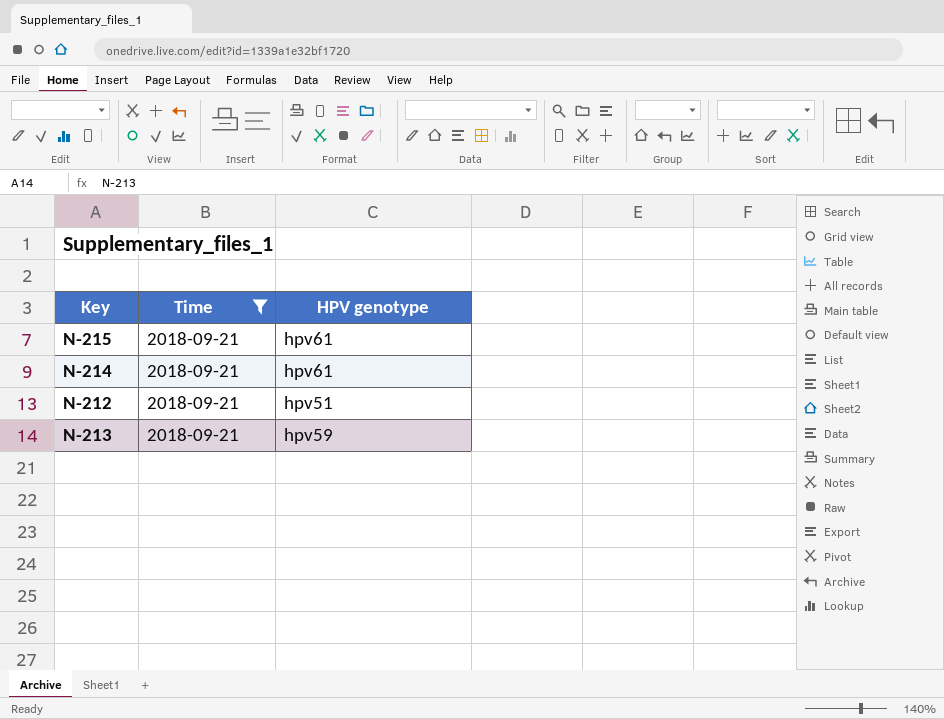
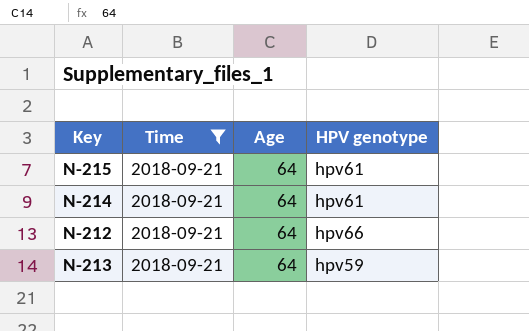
column Age | position: none -> 3
N-212 | HPV genotype: hpv51 -> hpv66

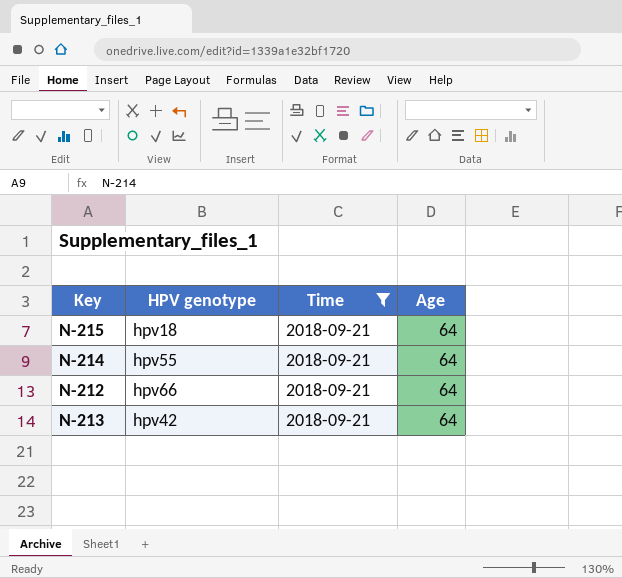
column HPV genotype | position: 4 -> 2
N-215 | HPV genotype: hpv61 -> hpv18
N-214 | HPV genotype: hpv61 -> hpv55
N-213 | HPV genotype: hpv59 -> hpv42

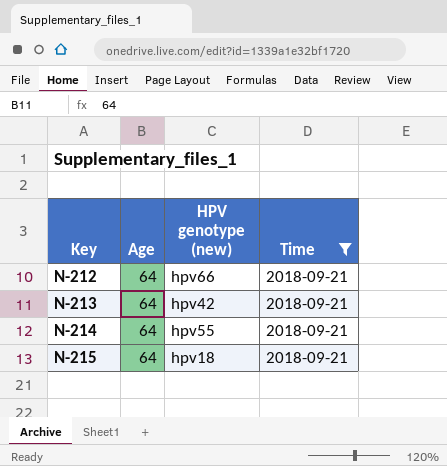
row order: none -> Key ascending
column Age | position: 4 -> 2
column name: HPV genotype -> HPV genotype (new)

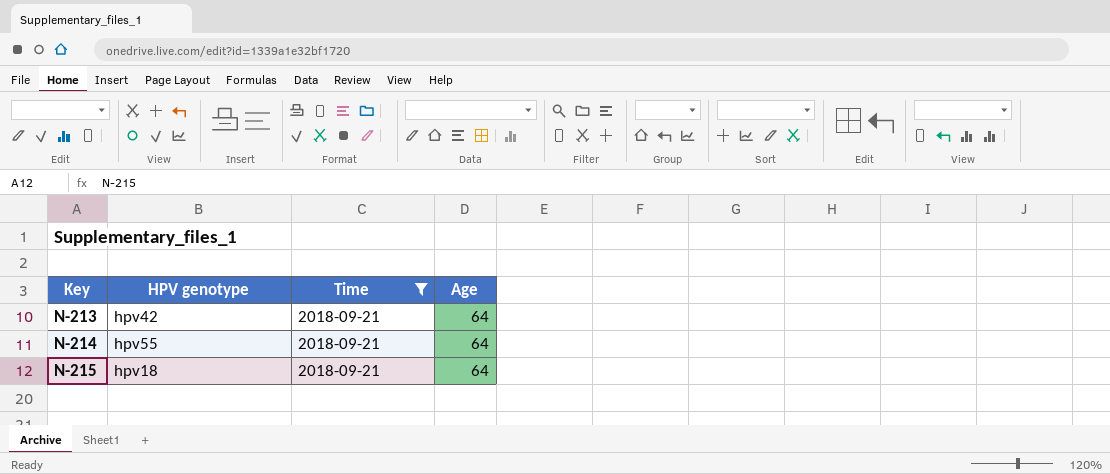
column name: HPV genotype (new) -> HPV genotype
column Age | position: 2 -> 4
row N-212: 64 | hpv66 | 2018-09-21 -> none

